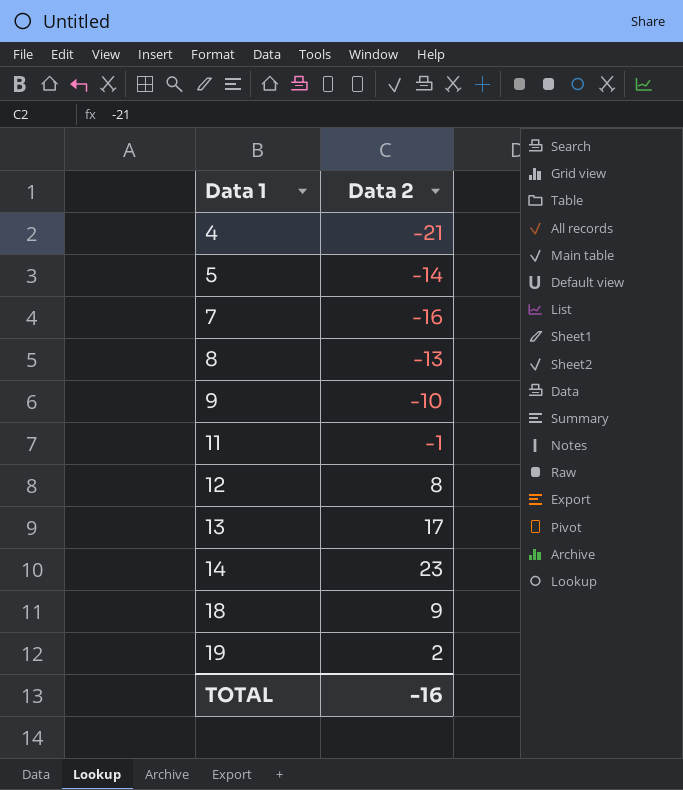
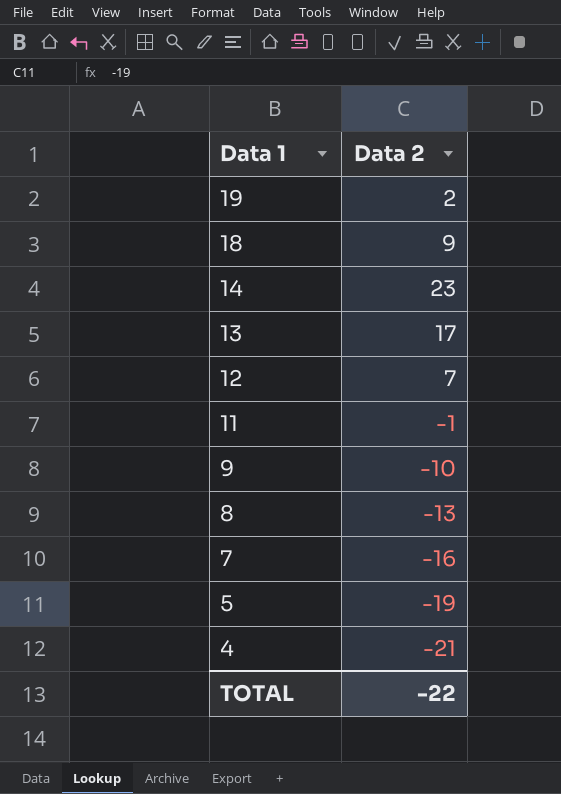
row order: Data 1 ascending -> Data 1 descending
12 | Data 2: 8 -> 7
5 | Data 2: -14 -> -19
TOTAL | Data 2: -16 -> -22

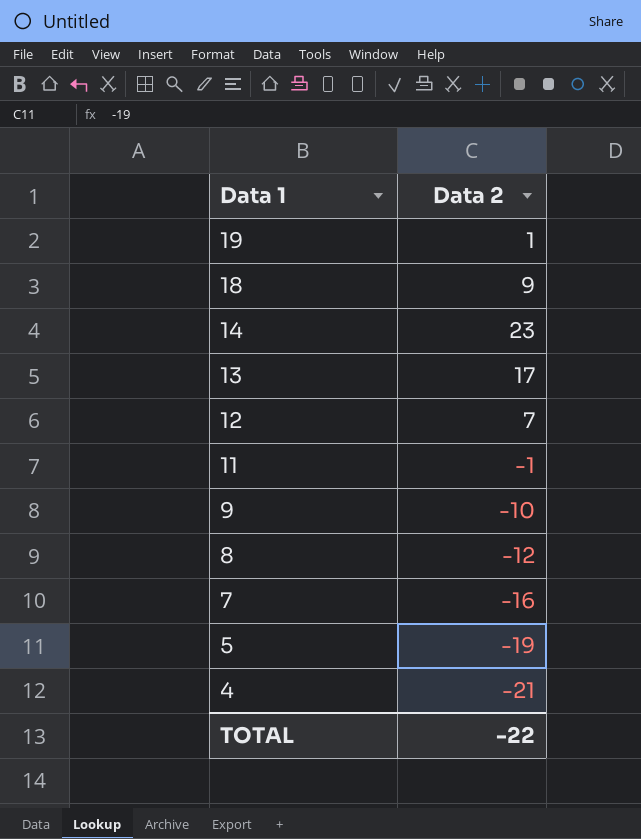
19 | Data 2: 2 -> 1
8 | Data 2: -13 -> -12

